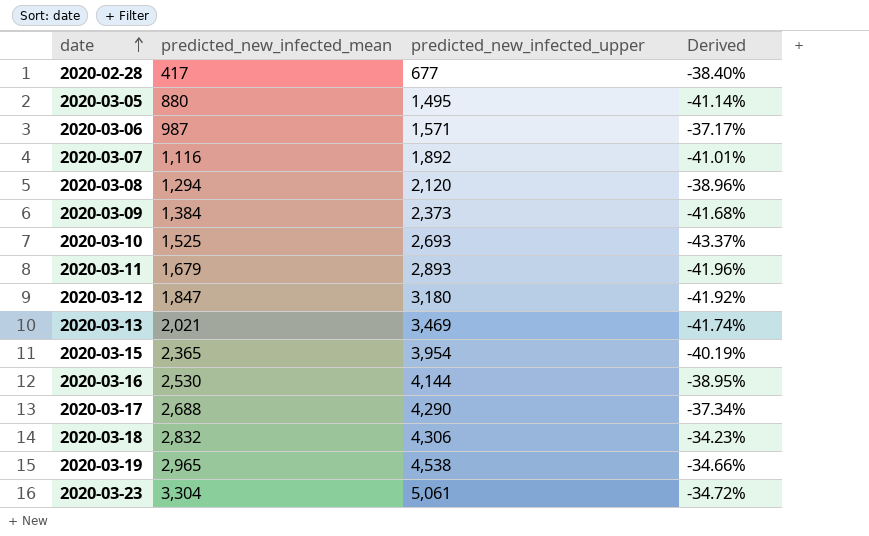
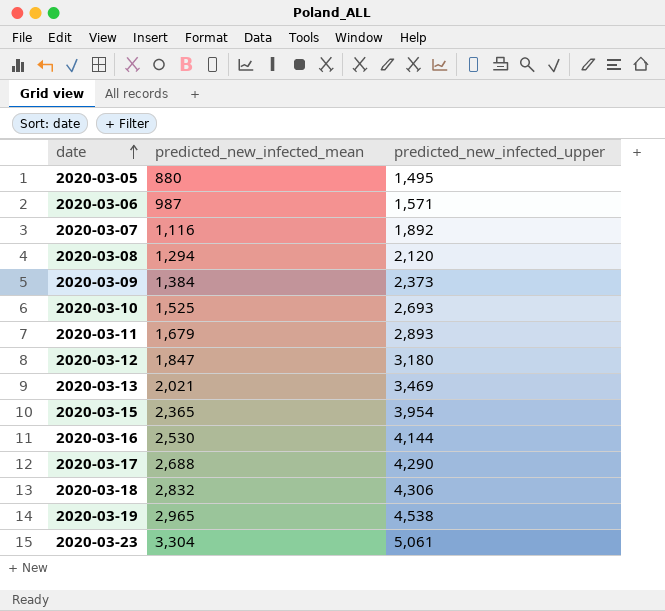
column Derived | formula: ([predicted_new_infected_mean] - [predicted_new_infected_upper]) / [predicted_new_infected_upper] -> none
row 2020-02-28: 417 | 677 | -38.40% -> none

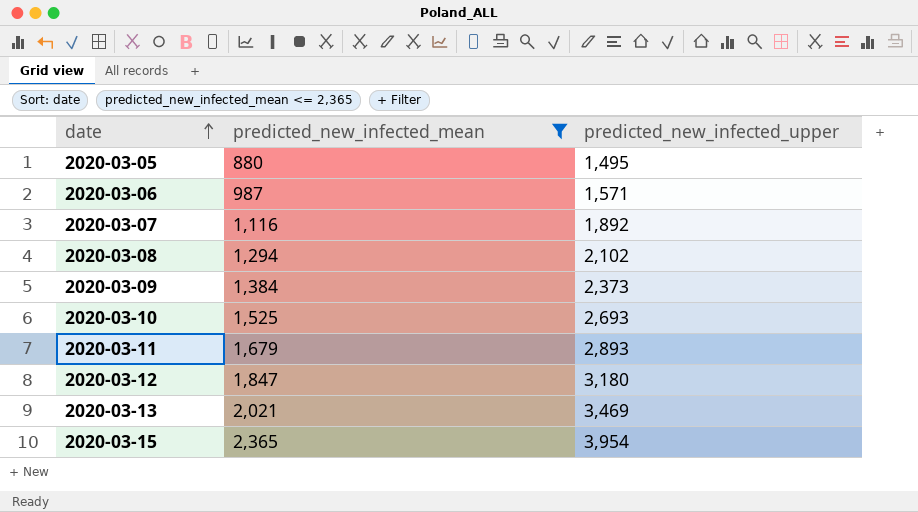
filter: none -> predicted_new_infected_mean <= 2,365
2020-03-08 | predicted_new_infected_upper: 2,120 -> 2,102

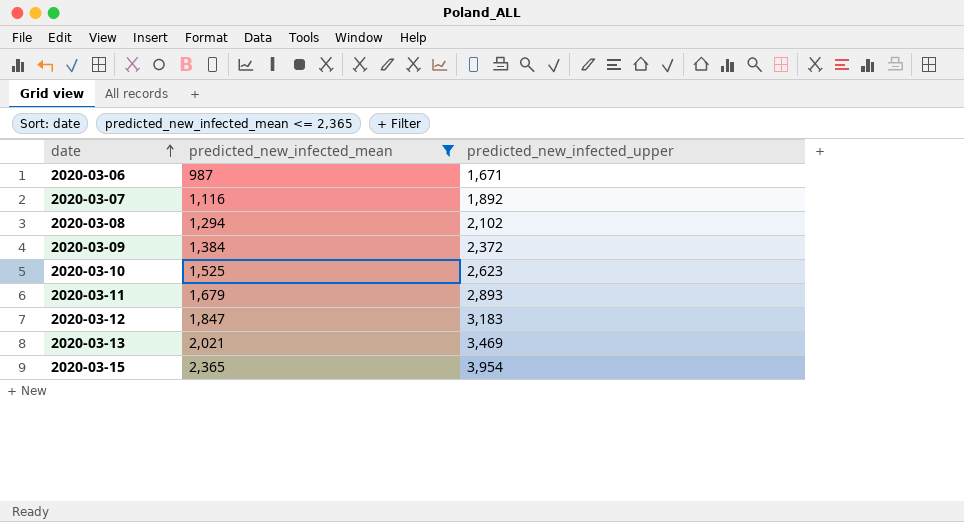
row 2020-03-05: 880 | 1,495 -> none
2020-03-06 | predicted_new_infected_upper: 1,571 -> 1,671
2020-03-09 | predicted_new_infected_upper: 2,373 -> 2,372
2020-03-10 | predicted_new_infected_upper: 2,693 -> 2,623
2020-03-12 | predicted_new_infected_upper: 3,180 -> 3,183

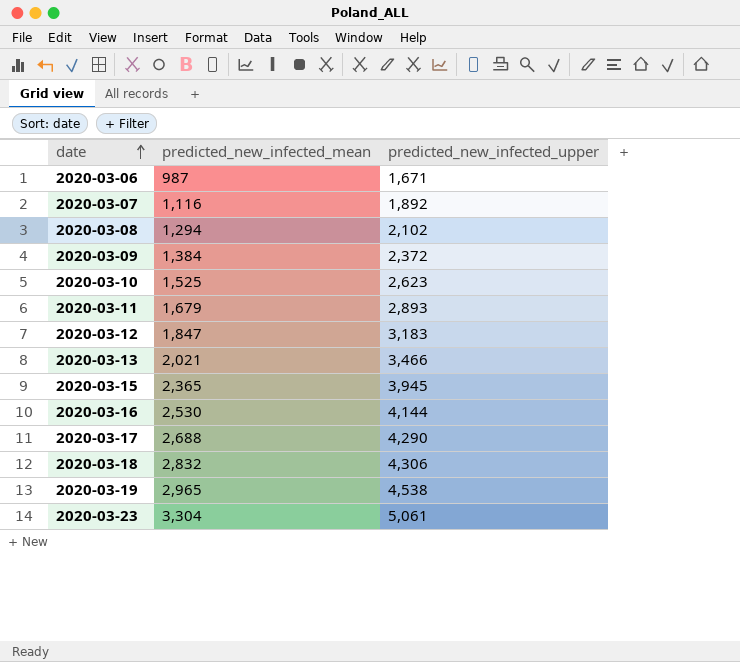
filter: predicted_new_infected_mean <= 2,365 -> none
2020-03-13 | predicted_new_infected_upper: 3,469 -> 3,466
2020-03-15 | predicted_new_infected_upper: 3,954 -> 3,945

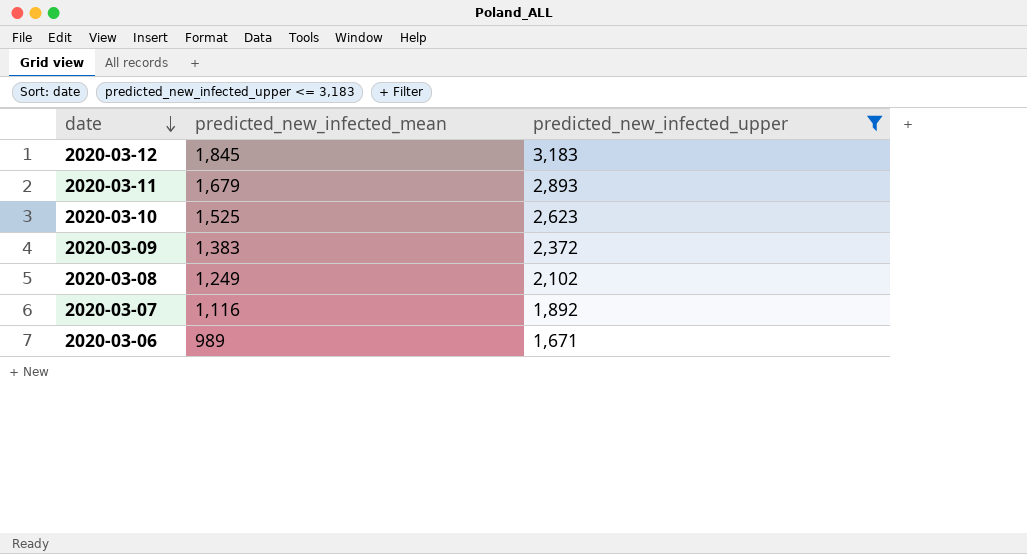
filter: none -> predicted_new_infected_upper <= 3,183
row order: date ascending -> date descending
2020-03-12 | predicted_new_infected_mean: 1,847 -> 1,845
2020-03-09 | predicted_new_infected_mean: 1,384 -> 1,383
2020-03-08 | predicted_new_infected_mean: 1,294 -> 1,249
2020-03-06 | predicted_new_infected_mean: 987 -> 989

